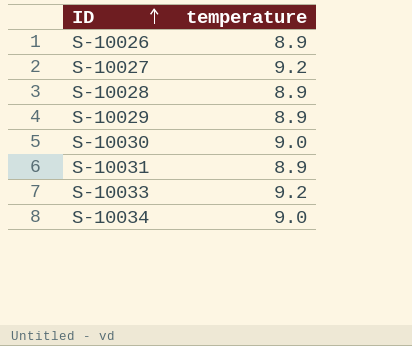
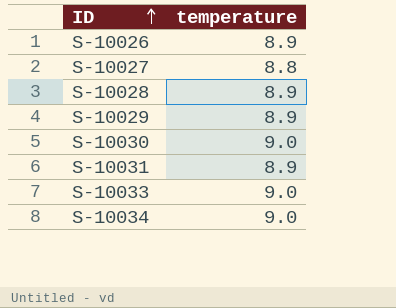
S-10027 | temperature: 9.2 -> 8.8
S-10033 | temperature: 9.2 -> 9.0

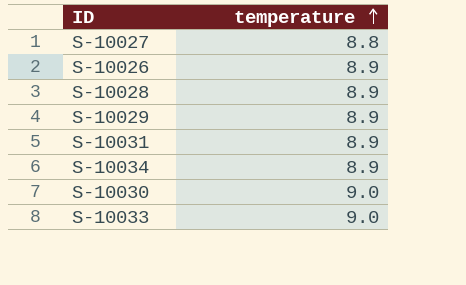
row order: ID ascending -> temperature ascending
S-10034 | temperature: 9.0 -> 8.9

